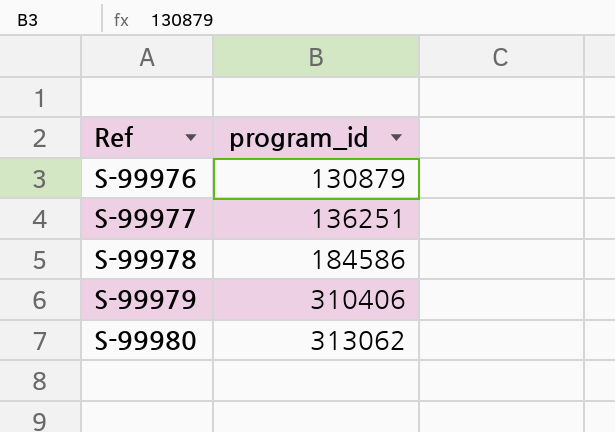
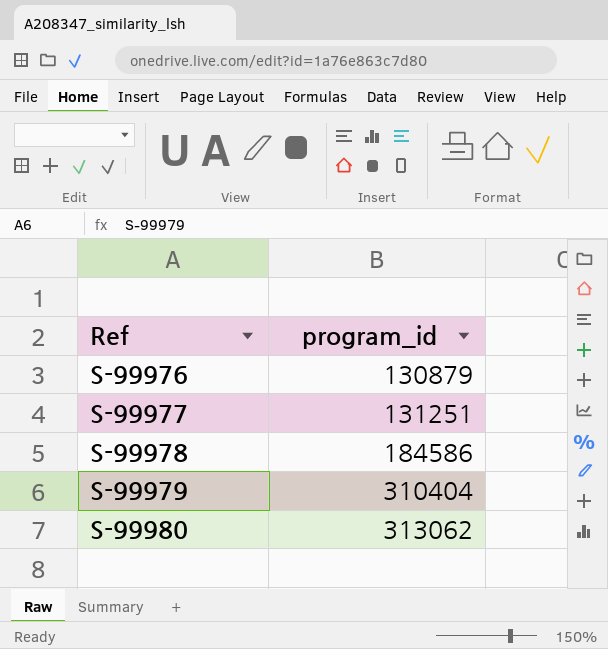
S-99977 | program_id: 136251 -> 131251
S-99979 | program_id: 310406 -> 310404

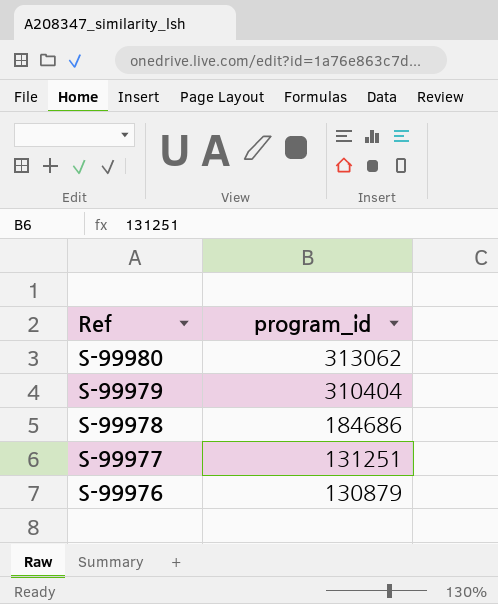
row order: Ref ascending -> Ref descending
S-99978 | program_id: 184586 -> 184686

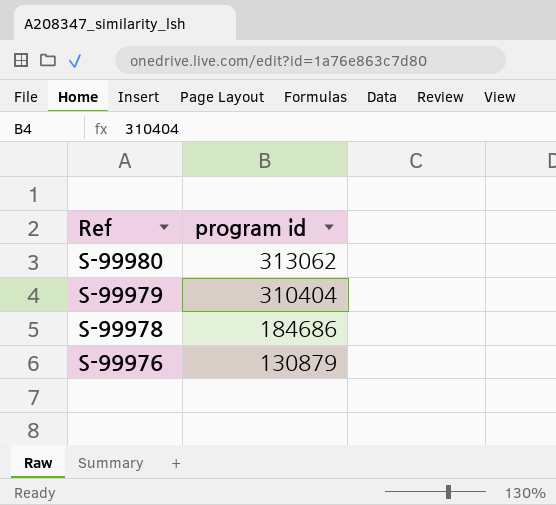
column name: program_id -> program id
row S-99977: 131251 -> none

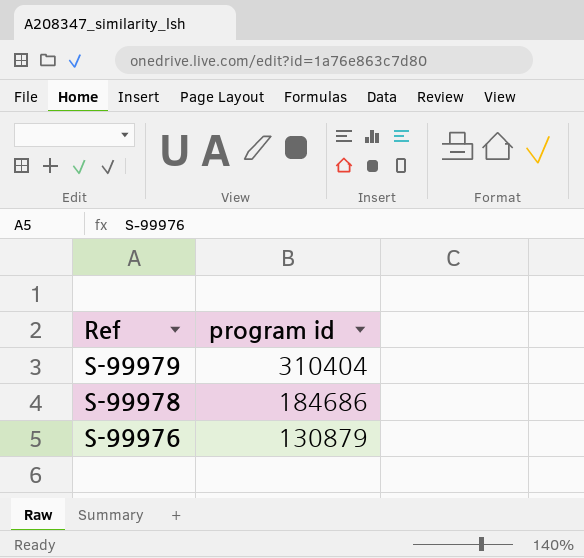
row S-99980: 313062 -> none

